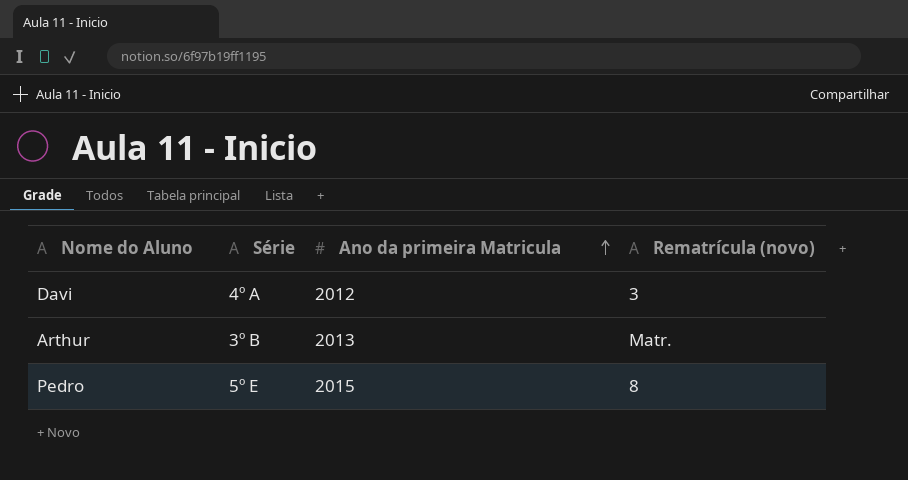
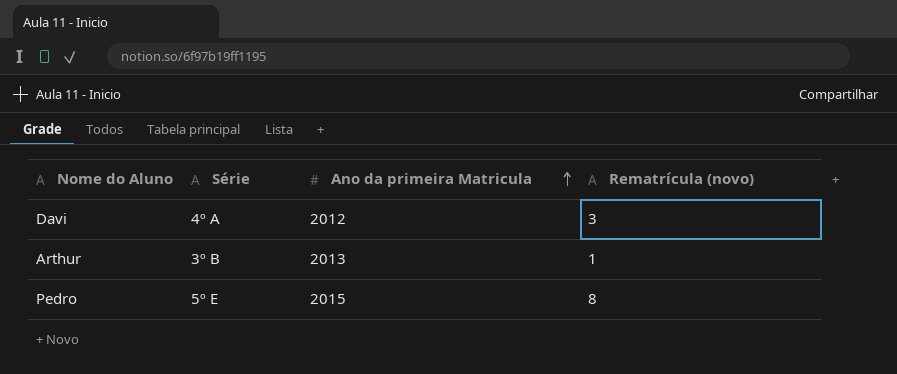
Arthur | Rematrícula (novo): Matr. -> 1

